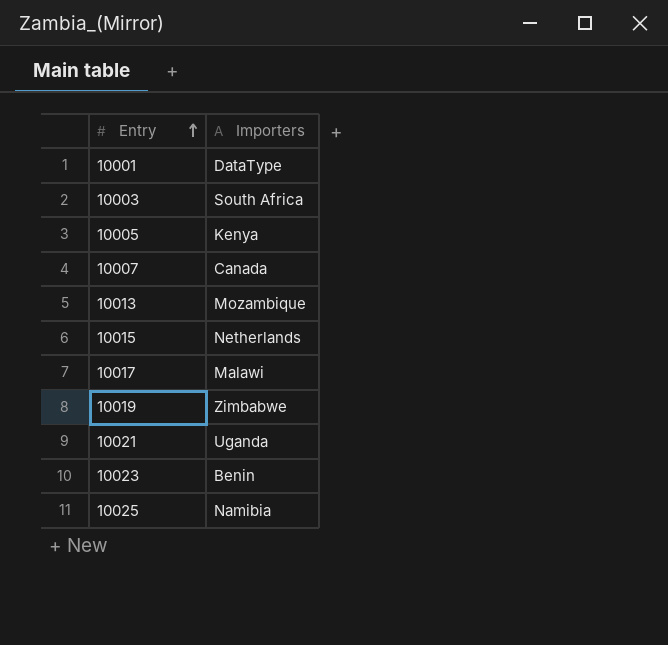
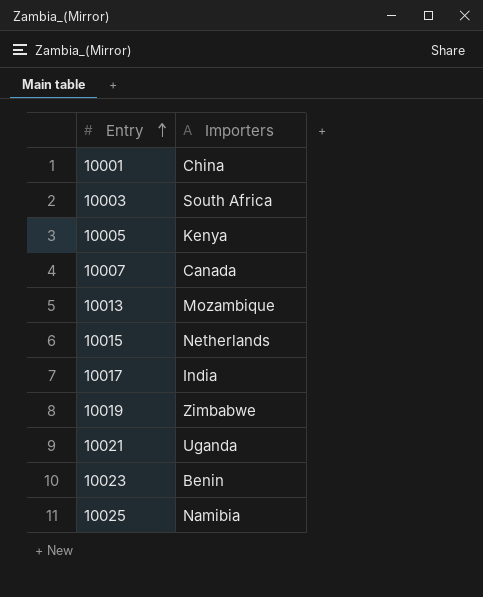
10001 | Importers: DataType -> China
10017 | Importers: Malawi -> India

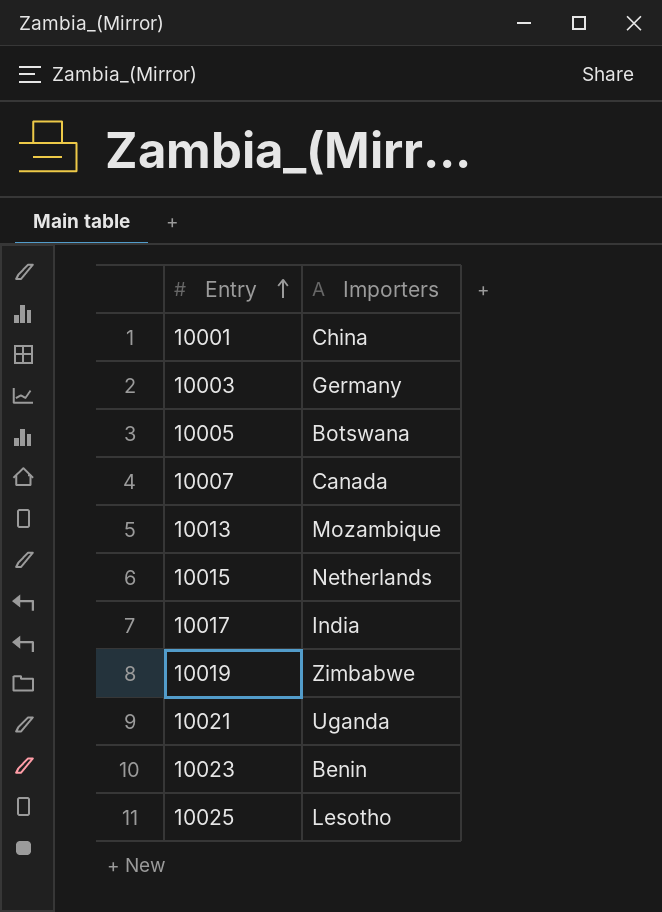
10003 | Importers: South Africa -> Germany
10005 | Importers: Kenya -> Botswana
10025 | Importers: Namibia -> Lesotho

